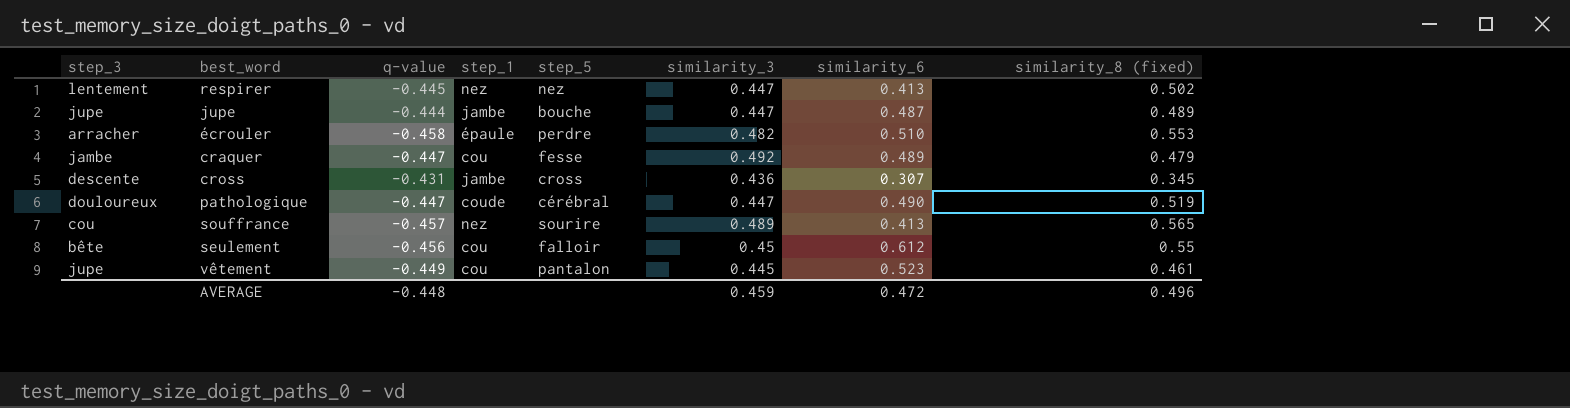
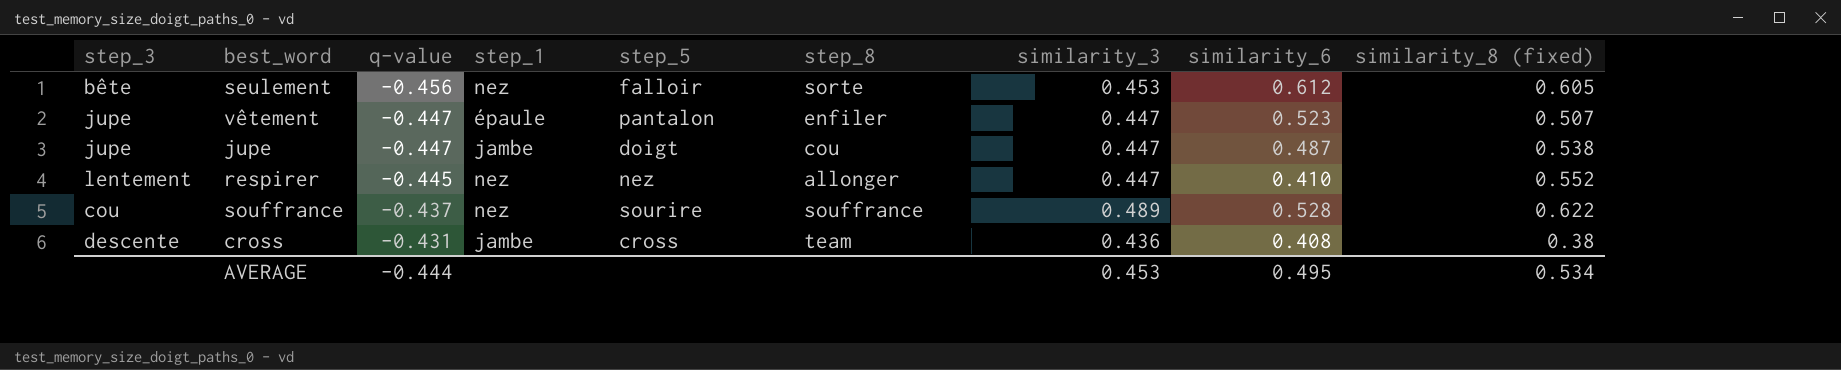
row order: none -> q-value ascending
column step_8 | position: none -> 6
row écrouler: arracher | -0.458 | épaule | perdre | 0.482 | 0.510 | 0.553 -> none
row craquer: jambe | -0.447 | cou | fesse | 0.492 | 0.489 | 0.479 -> none
row pathologique: douloureux | -0.447 | coude | cérébral | 0.447 | 0.490 | 0.519 -> none
seulement | step_1: cou -> nez
seulement | similarity_3: 0.45 -> 0.453
seulement | similarity_8 (fixed): 0.55 -> 0.605
vêtement | q-value: -0.449 -> -0.447
vêtement | step_1: cou -> épaule
vêtement | similarity_3: 0.445 -> 0.447
vêtement | similarity_8 (fixed): 0.461 -> 0.507
jupe | q-value: -0.444 -> -0.447
jupe | step_5: bouche -> doigt
jupe | similarity_8 (fixed): 0.489 -> 0.538
respirer | similarity_6: 0.413 -> 0.410
respirer | similarity_8 (fixed): 0.502 -> 0.552
souffrance | q-value: -0.457 -> -0.437
souffrance | similarity_6: 0.413 -> 0.528
souffrance | similarity_8 (fixed): 0.565 -> 0.622
cross | similarity_6: 0.307 -> 0.408
cross | similarity_8 (fixed): 0.345 -> 0.38
AVERAGE | q-value: -0.448 -> -0.444
AVERAGE | similarity_3: 0.459 -> 0.453
AVERAGE | similarity_6: 0.472 -> 0.495
AVERAGE | similarity_8 (fixed): 0.496 -> 0.534

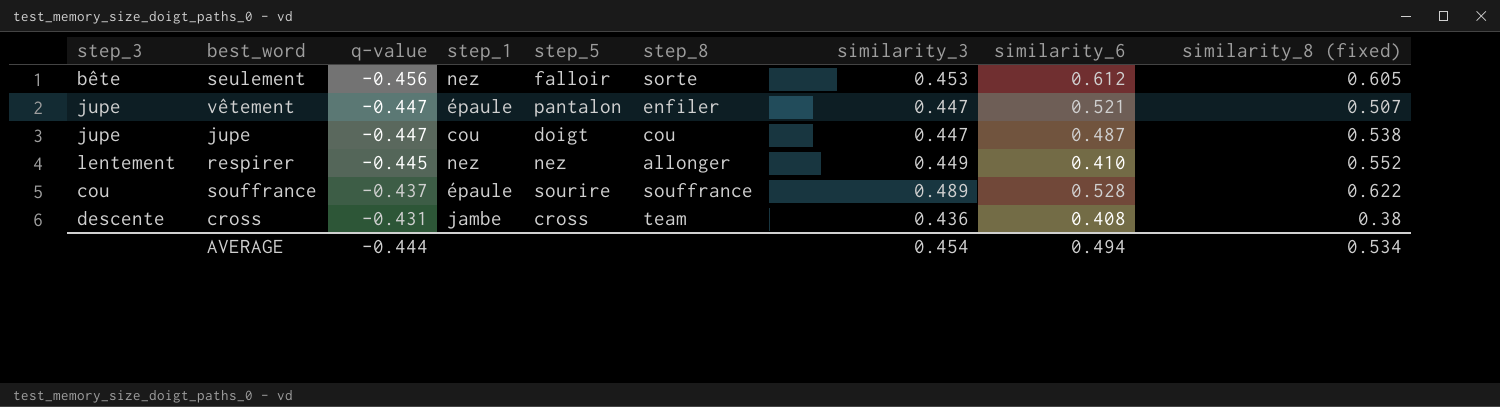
vêtement | similarity_6: 0.523 -> 0.521
jupe | step_1: jambe -> cou
respirer | similarity_3: 0.447 -> 0.449
souffrance | step_1: nez -> épaule
AVERAGE | similarity_3: 0.453 -> 0.454
AVERAGE | similarity_6: 0.495 -> 0.494

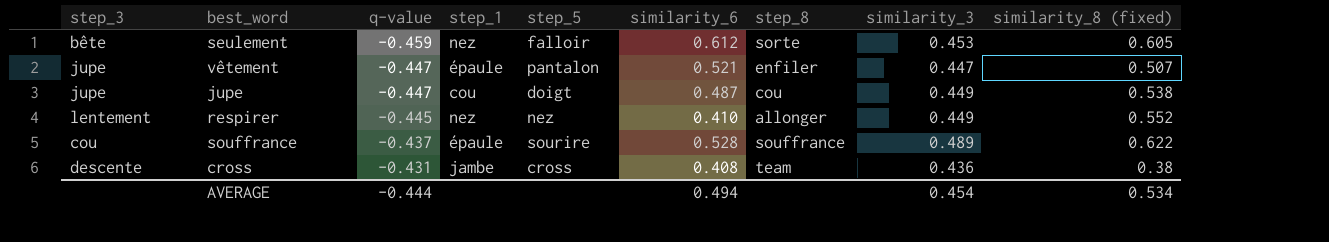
column similarity_6 | position: 8 -> 6
seulement | q-value: -0.456 -> -0.459
jupe | similarity_3: 0.447 -> 0.449

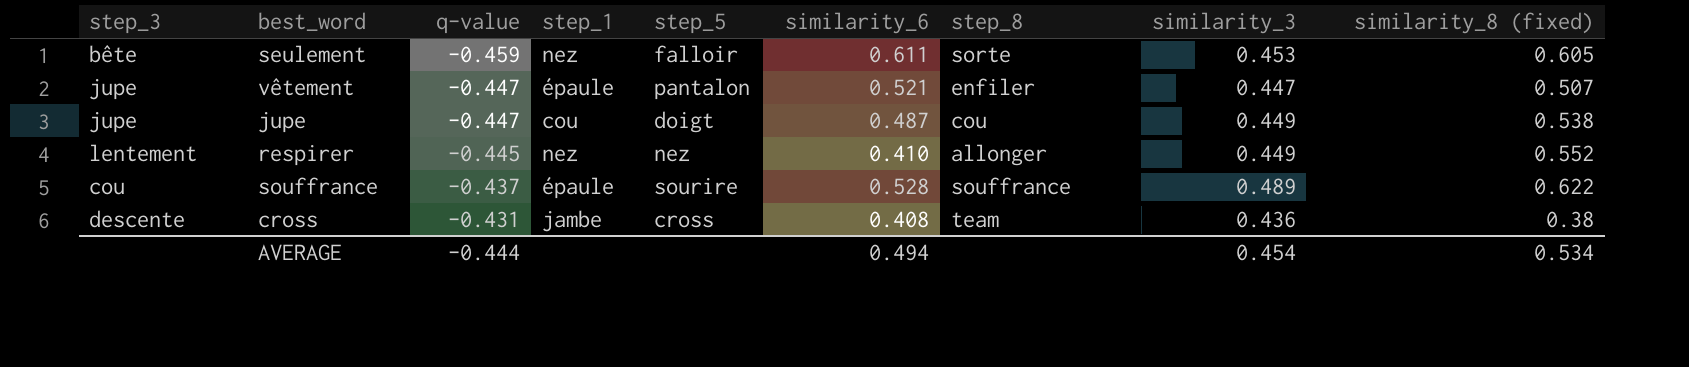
seulement | similarity_6: 0.612 -> 0.611

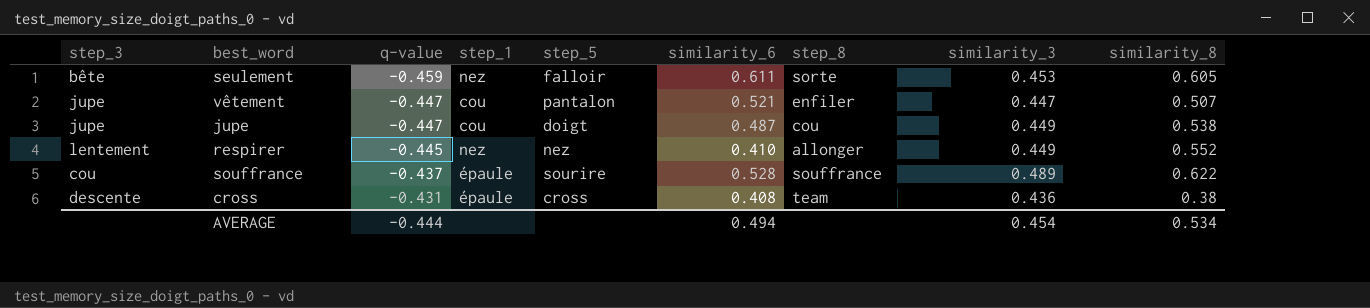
column name: similarity_8 (fixed) -> similarity_8
vêtement | step_1: épaule -> cou
cross | step_1: jambe -> épaule

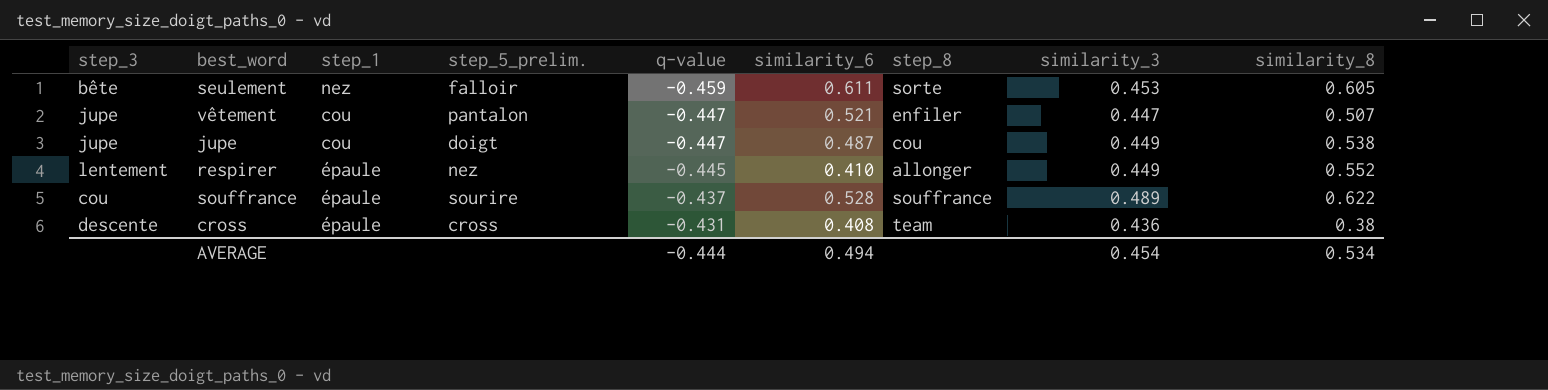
column name: step_5 -> step_5_prelim.
column q-value | position: 3 -> 5
respirer | step_1: nez -> épaule

